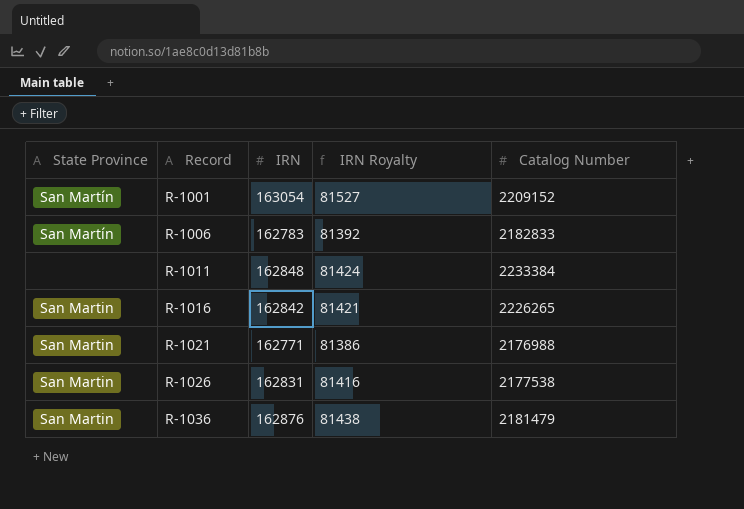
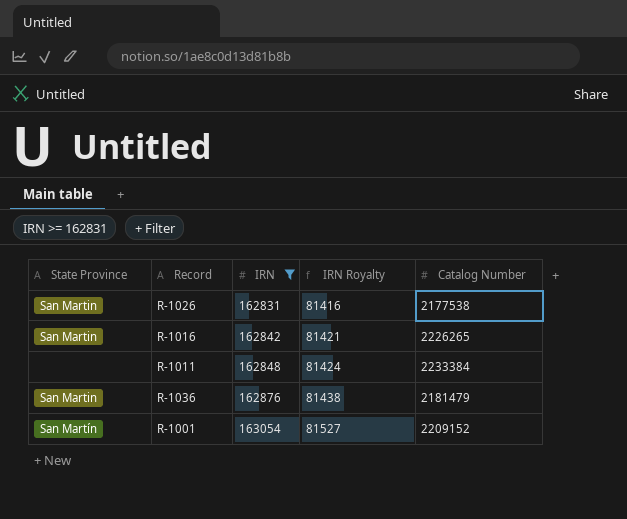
filter: none -> IRN >= 162831
row order: Record ascending -> IRN ascending

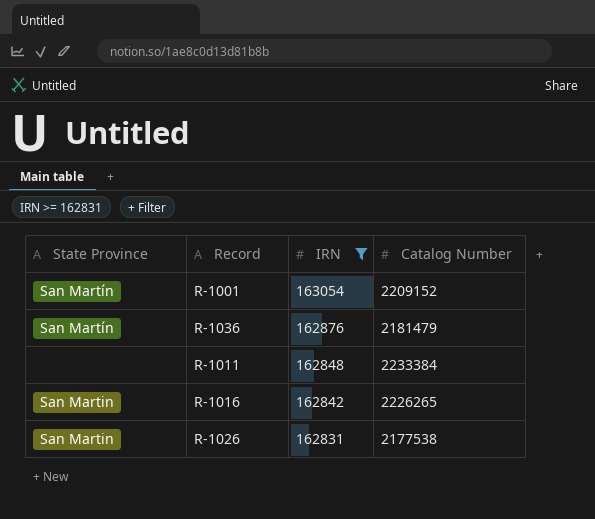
row order: IRN ascending -> IRN descending
column IRN Royalty | formula: [IRN] * 0.5 -> none
R-1036 | State Province: San Martin -> San Martín

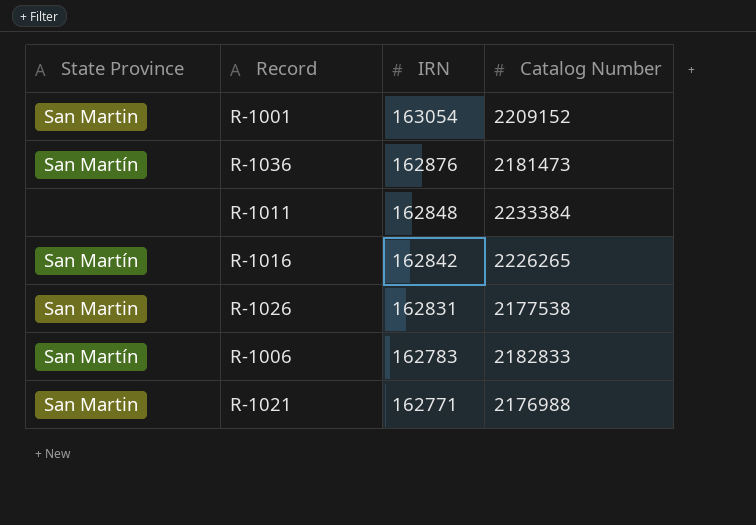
filter: IRN >= 162831 -> none
R-1001 | State Province: San Martín -> San Martin
R-1036 | Catalog Number: 2181479 -> 2181473
R-1016 | State Province: San Martin -> San Martín

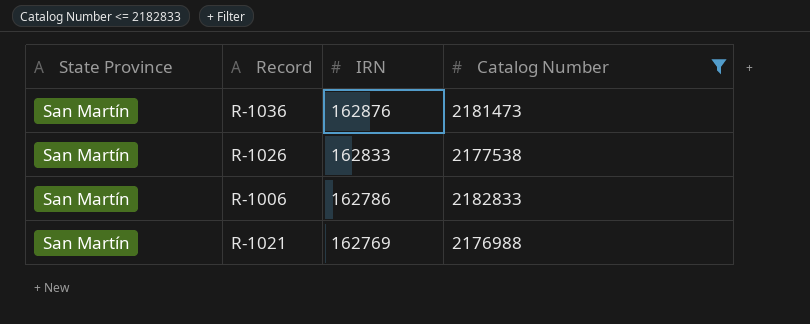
filter: none -> Catalog Number <= 2182833
R-1026 | State Province: San Martin -> San Martín
R-1026 | IRN: 162831 -> 162833
R-1006 | IRN: 162783 -> 162786
R-1021 | State Province: San Martin -> San Martín
R-1021 | IRN: 162771 -> 162769

